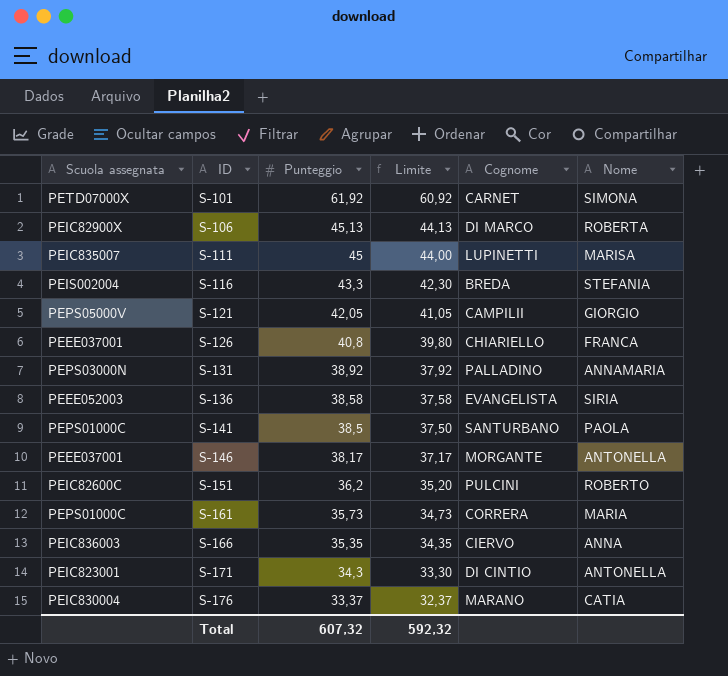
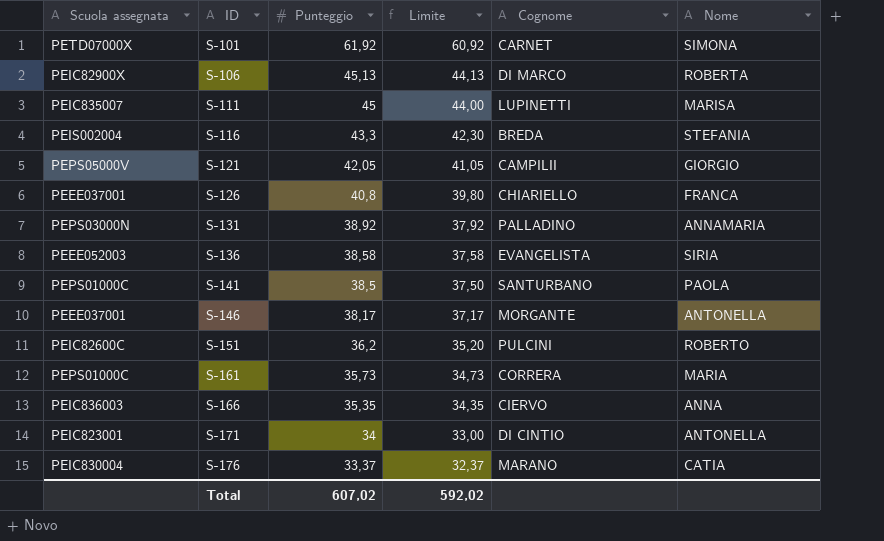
S-171 | Punteggio: 34,3 -> 34
S-171 | Limite: 33,30 -> 33,00
Total | Punteggio: 607,32 -> 607,02
Total | Limite: 592,32 -> 592,02

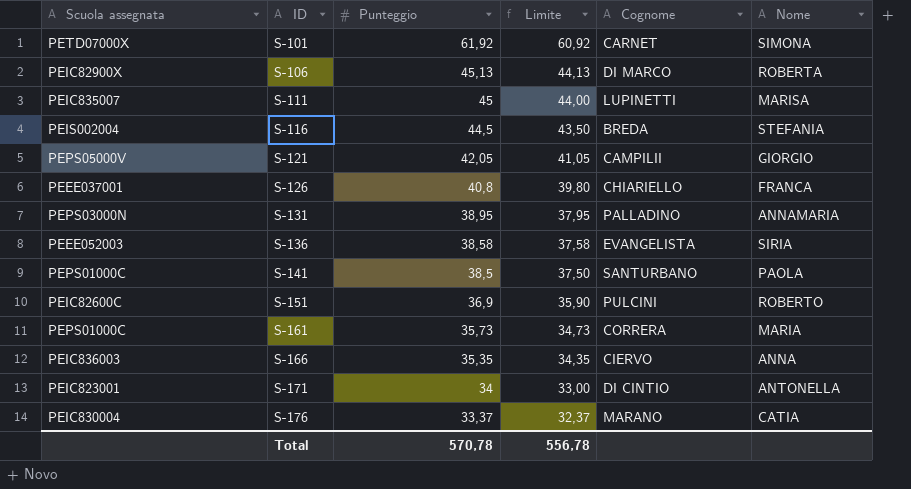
row S-146: PEEE037001 | 38,17 | 37,17 | MORGANTE | ANTONELLA -> none
S-116 | Punteggio: 43,3 -> 44,5
S-116 | Limite: 42,30 -> 43,50
S-131 | Punteggio: 38,92 -> 38,95
S-131 | Limite: 37,92 -> 37,95
S-151 | Punteggio: 36,2 -> 36,9
S-151 | Limite: 35,20 -> 35,90
Total | Punteggio: 607,02 -> 570,78
Total | Limite: 592,02 -> 556,78

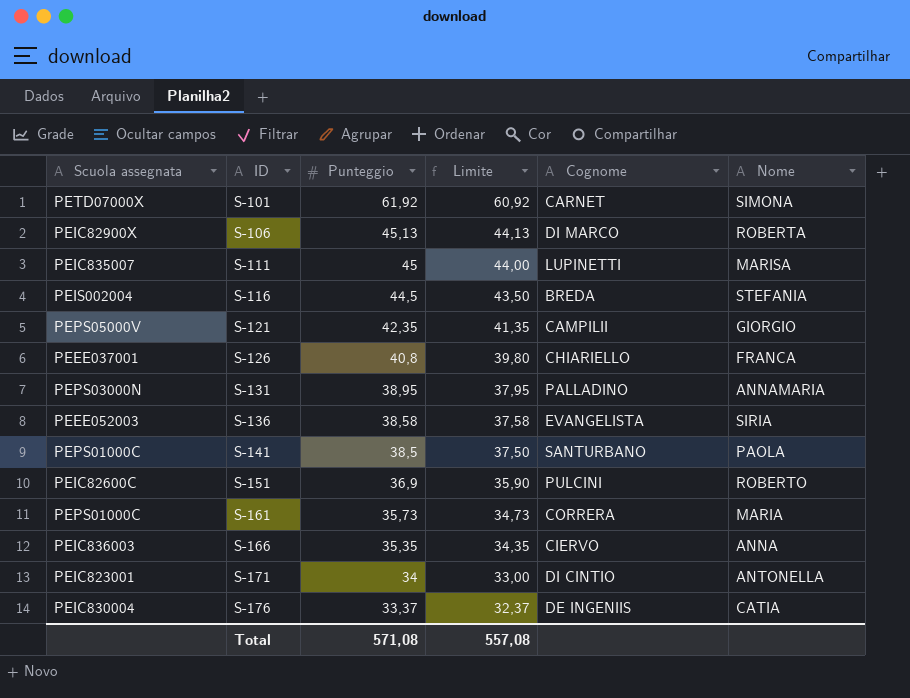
S-121 | Punteggio: 42,05 -> 42,35
S-121 | Limite: 41,05 -> 41,35
S-176 | Cognome: MARANO -> DE INGENIIS
Total | Punteggio: 570,78 -> 571,08
Total | Limite: 556,78 -> 557,08

